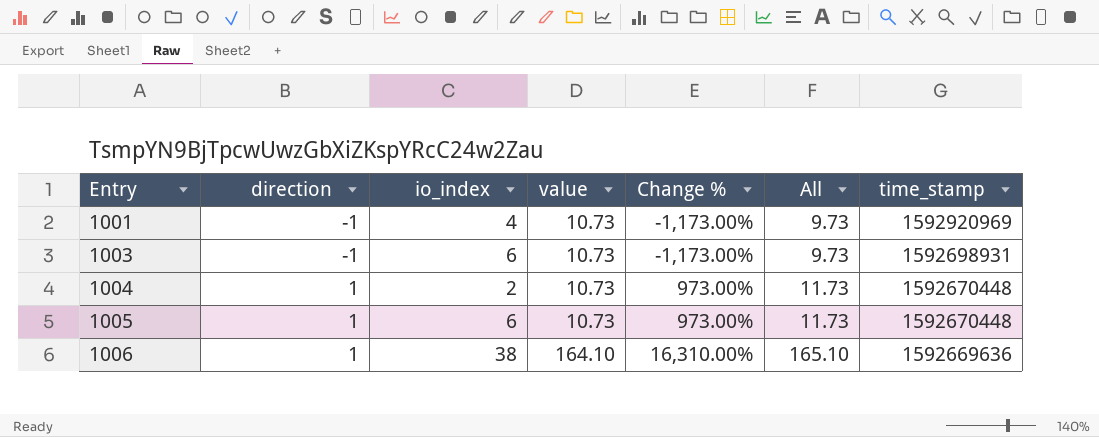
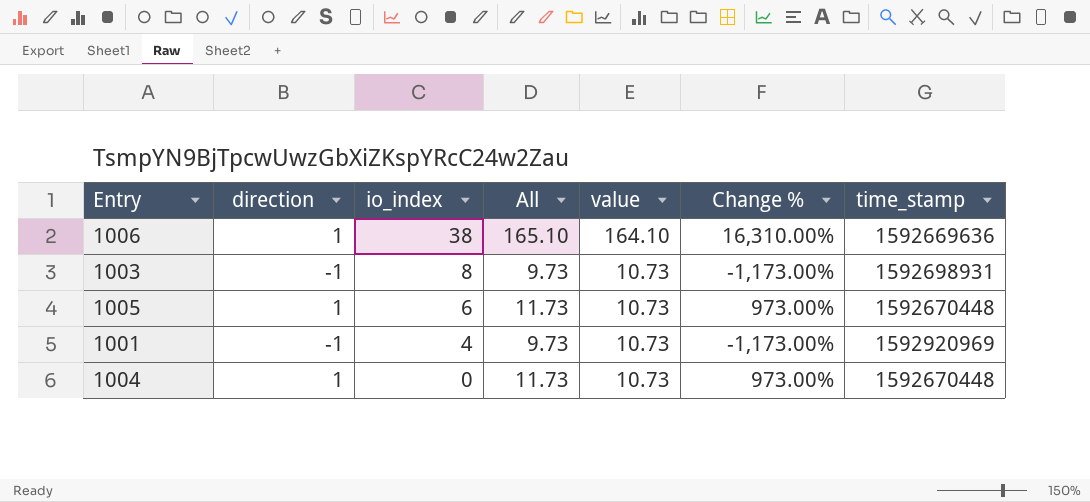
row order: Entry ascending -> io_index descending
column All | position: 6 -> 4
1003 | io_index: 6 -> 8
1004 | io_index: 2 -> 0

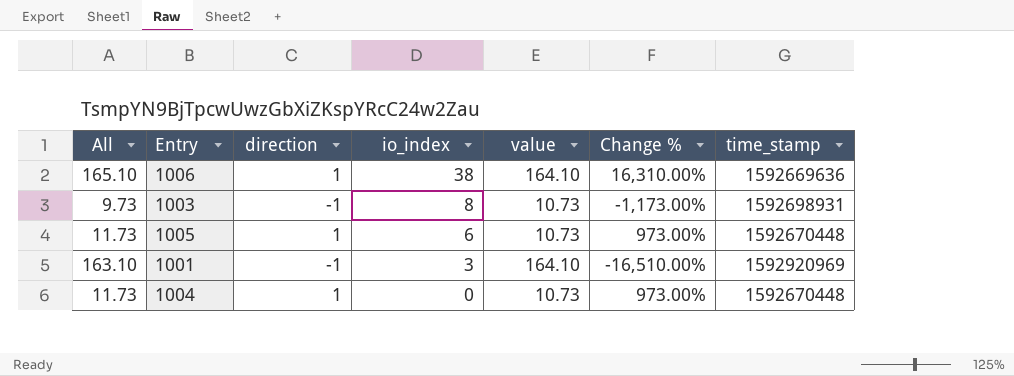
column All | position: 4 -> 1
1001 | All: 9.73 -> 163.10
1001 | io_index: 4 -> 3
1001 | value: 10.73 -> 164.10
1001 | Change %: -1,173.00% -> -16,510.00%

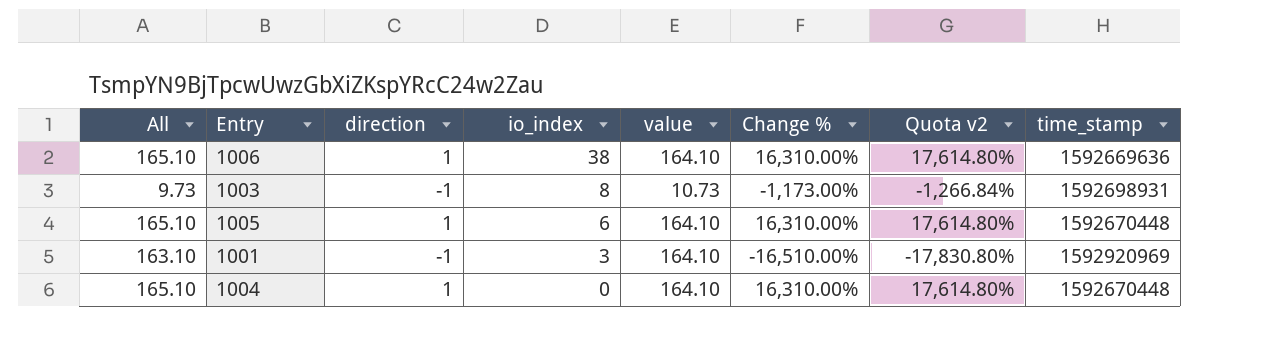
column Quota v2 | formula: none -> [Change %] * 1.08
1005 | All: 11.73 -> 165.10
1005 | value: 10.73 -> 164.10
1005 | Change %: 973.00% -> 16,310.00%
1004 | All: 11.73 -> 165.10
1004 | value: 10.73 -> 164.10
1004 | Change %: 973.00% -> 16,310.00%

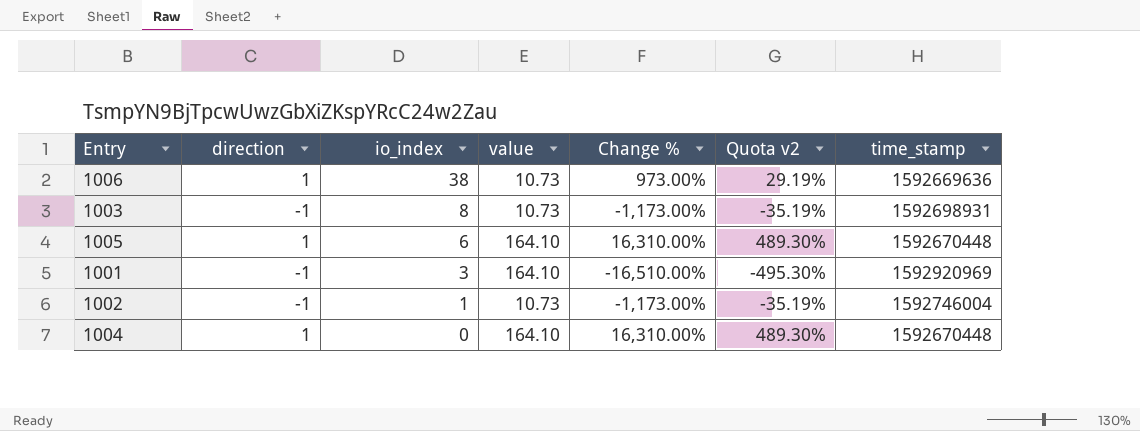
column All | formula: [direction] + [value] -> none
column Quota v2 | formula: [Change %] * 1.08 -> [Change %] * 0.03
1006 | value: 164.10 -> 10.73
1006 | Change %: 16,310.00% -> 973.00%
row 1002: none -> -1 | 1 | 10.73 | -1,173.00% | -35.19% | 1592746004

